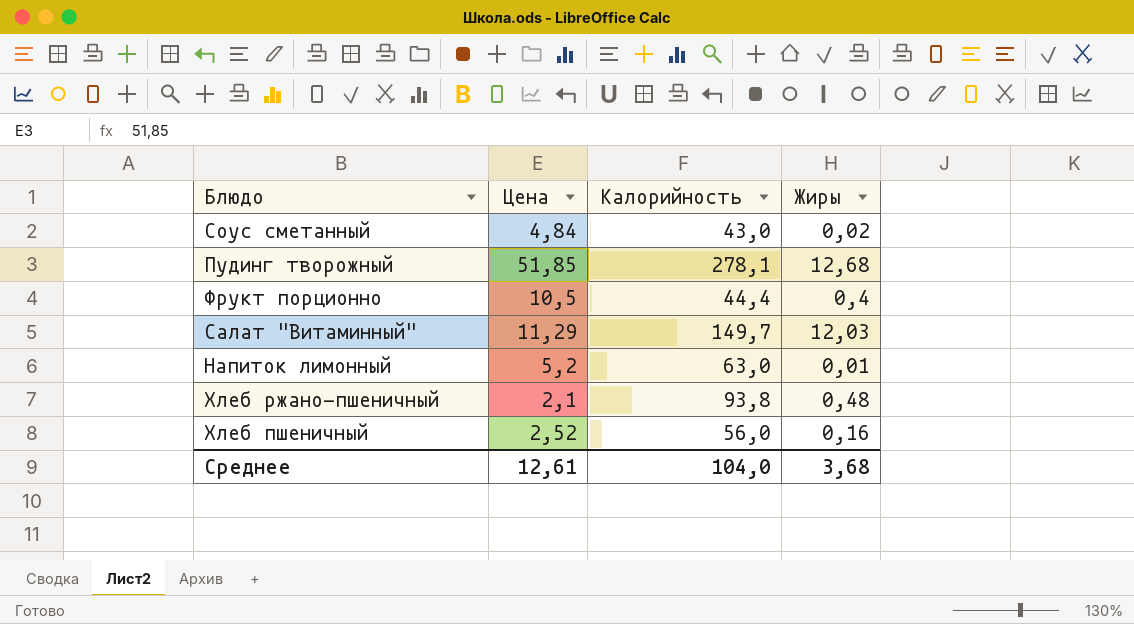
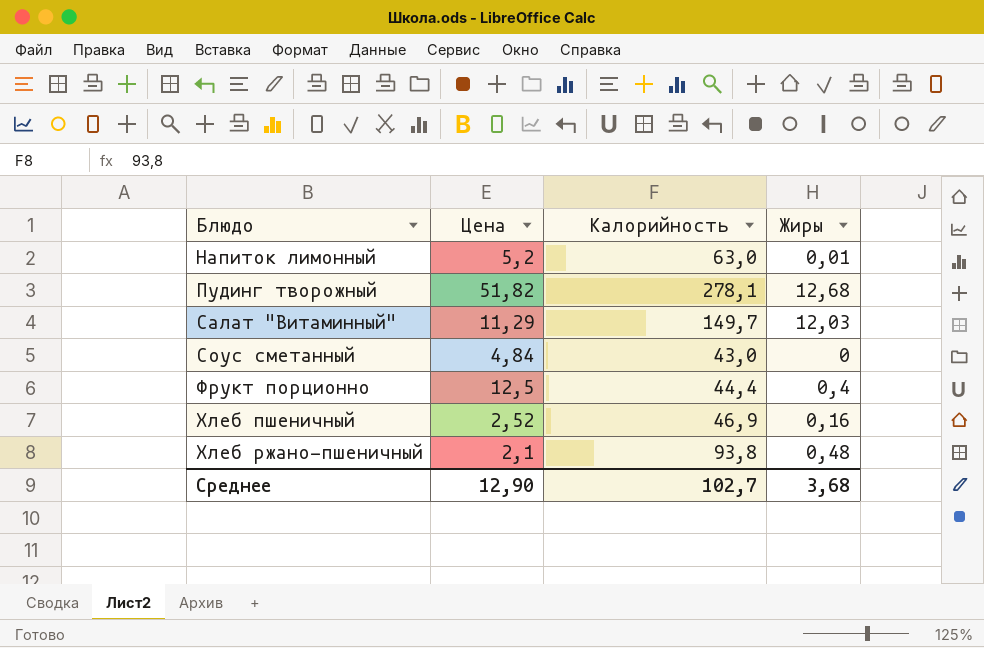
row order: none -> Блюдо ascending
Пудинг творожный | Цена: 51,85 -> 51,82
Соус сметанный | Жиры: 0,02 -> 0
Фрукт порционно | Цена: 10,5 -> 12,5
Хлеб пшеничный | Калорийность: 56,0 -> 46,9
Среднее | Цена: 12,61 -> 12,90
Среднее | Калорийность: 104,0 -> 102,7

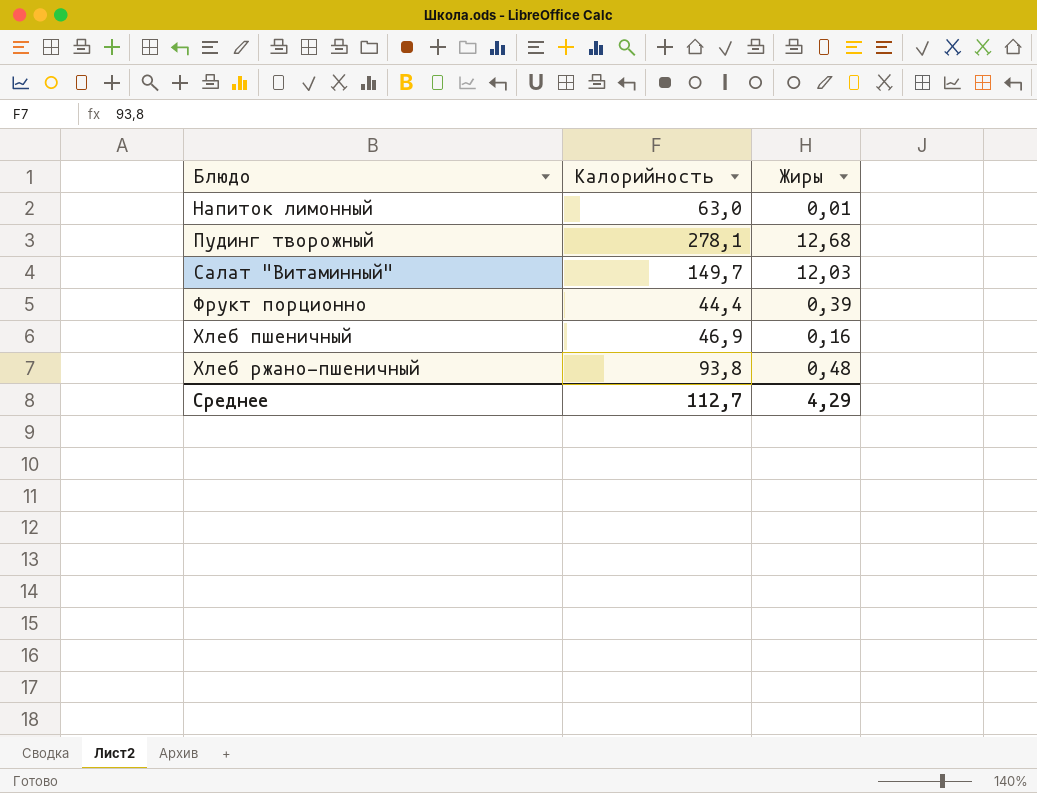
column Цена | position: 2 -> none
row Соус сметанный: 4,84 | 43,0 | 0 -> none
Фрукт порционно | Жиры: 0,4 -> 0,39
Среднее | Калорийность: 102,7 -> 112,7
Среднее | Жиры: 3,68 -> 4,29

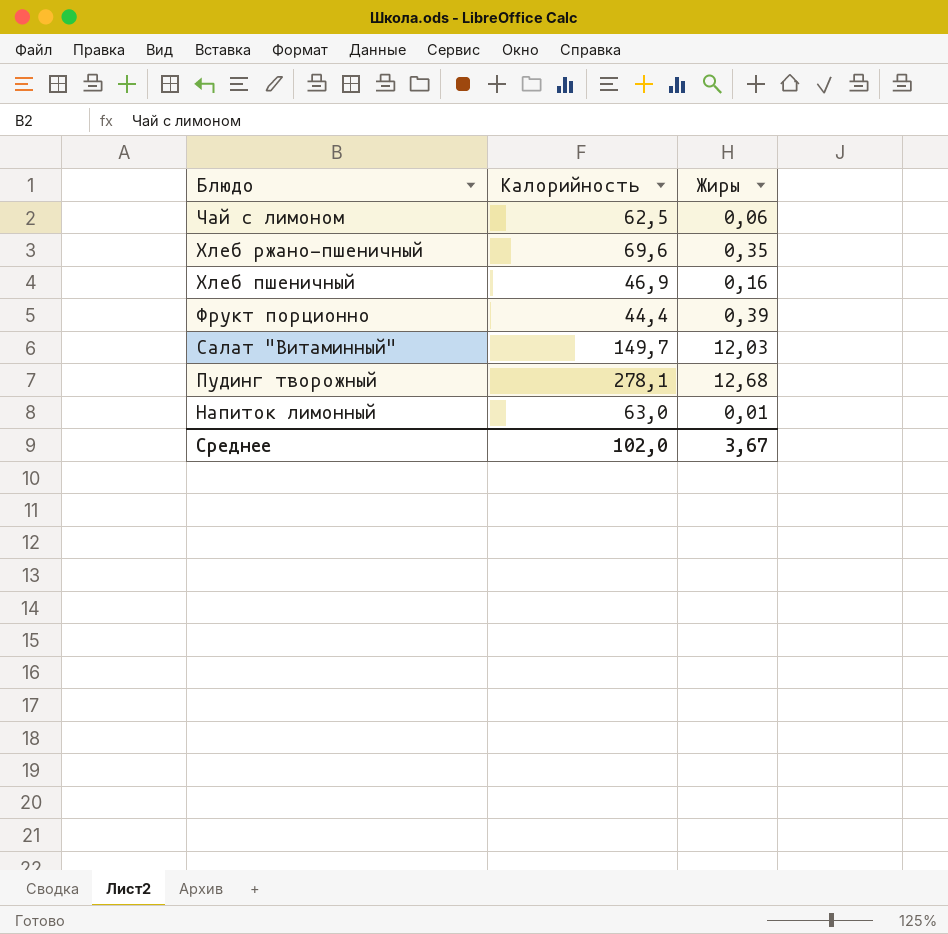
row order: Блюдо ascending -> Блюдо descending
row Чай с лимоном: none -> 62,5 | 0,06
Хлеб ржано-пшеничный | Калорийность: 93,8 -> 69,6
Хлеб ржано-пшеничный | Жиры: 0,48 -> 0,35
Среднее | Калорийность: 112,7 -> 102,0
Среднее | Жиры: 4,29 -> 3,67

